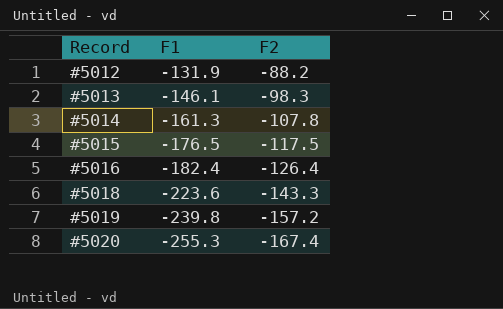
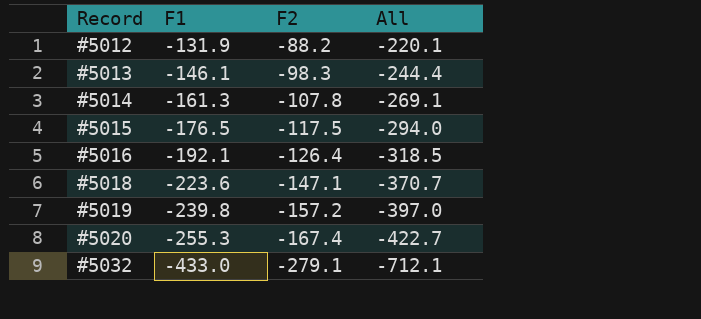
column All | formula: none -> [F1] + [F2]
#5016 | F1: -182.4 -> -192.1
#5018 | F2: -143.3 -> -147.1
row #5032: none -> -433.0 | -279.1 | -712.1

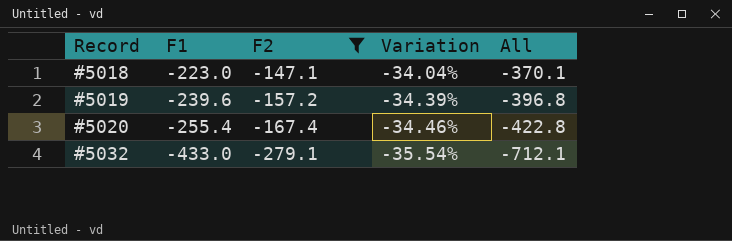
filter: none -> F2 <= -147.1
column Variation | formula: none -> ([F2] - [F1]) / [F1]
#5018 | F1: -223.6 -> -223.0
#5018 | All: -370.7 -> -370.1
#5019 | F1: -239.8 -> -239.6
#5019 | All: -397.0 -> -396.8
#5020 | F1: -255.3 -> -255.4
#5020 | All: -422.7 -> -422.8

